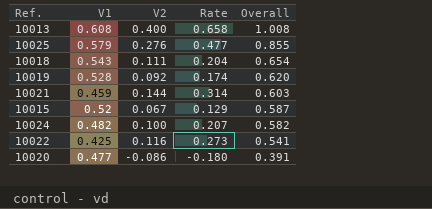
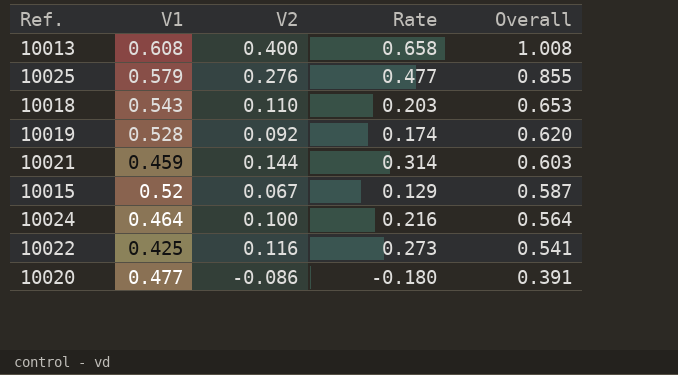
10018 | V2: 0.111 -> 0.110
10018 | Rate: 0.204 -> 0.203
10018 | Overall: 0.654 -> 0.653
10024 | V1: 0.482 -> 0.464
10024 | Rate: 0.207 -> 0.216
10024 | Overall: 0.582 -> 0.564

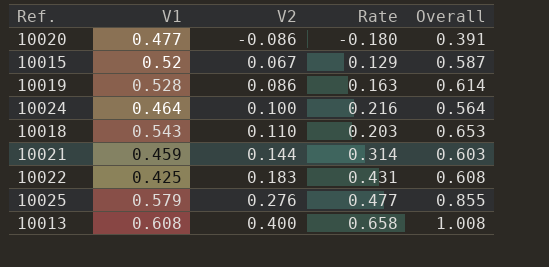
row order: Overall descending -> V2 ascending
10019 | V2: 0.092 -> 0.086
10019 | Rate: 0.174 -> 0.163
10019 | Overall: 0.620 -> 0.614
10022 | V2: 0.116 -> 0.183
10022 | Rate: 0.273 -> 0.431
10022 | Overall: 0.541 -> 0.608

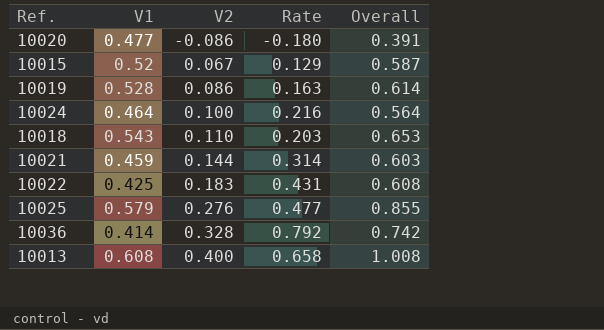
row 10036: none -> 0.414 | 0.328 | 0.792 | 0.742

